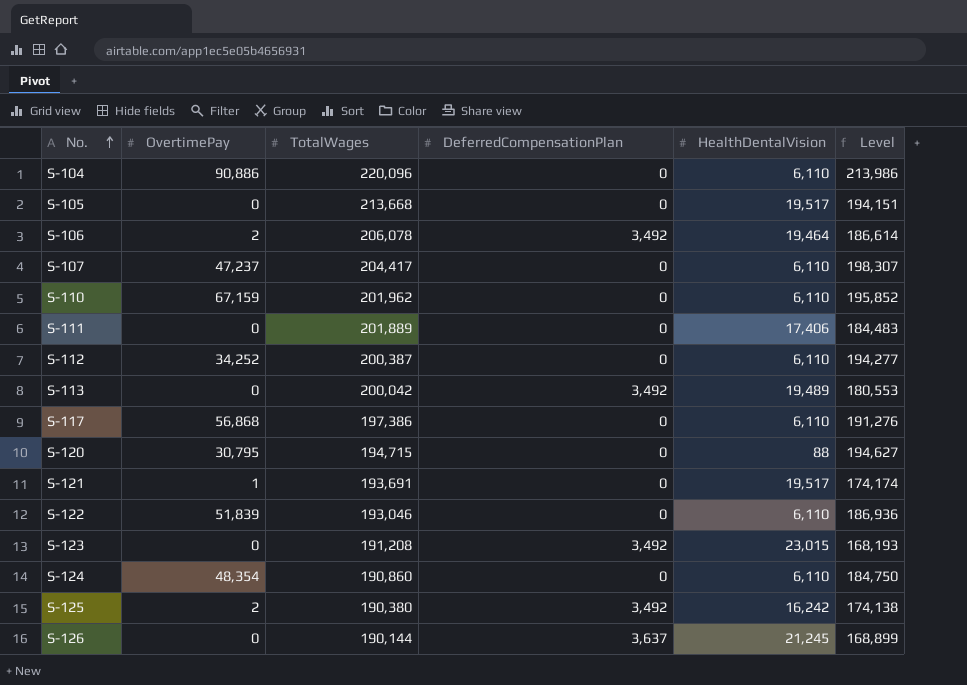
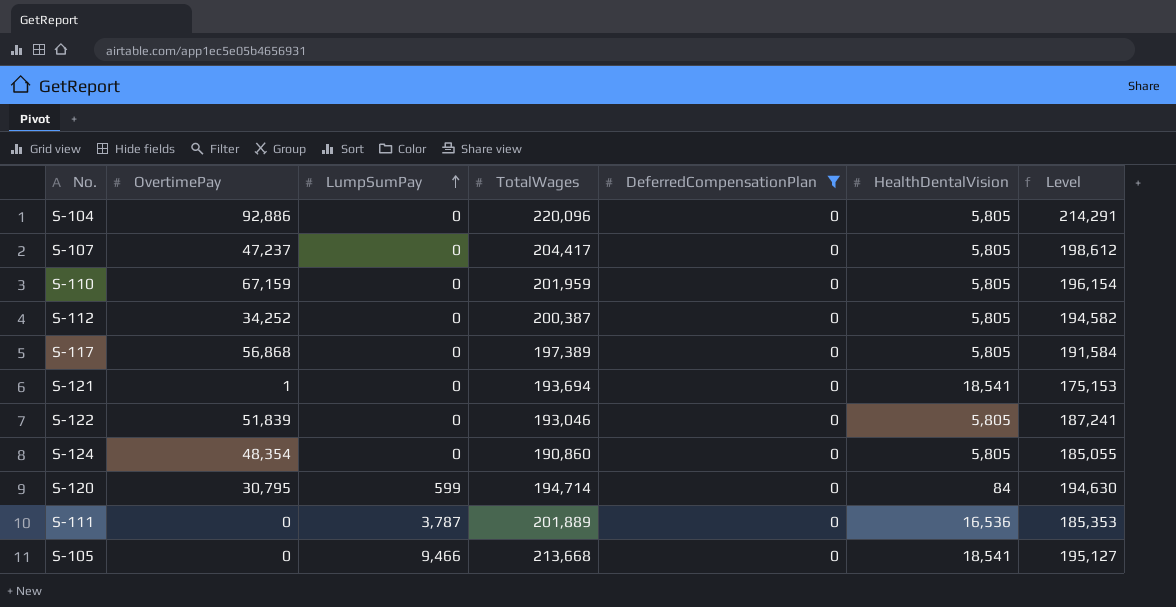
filter: none -> DeferredCompensationPlan = 0
row order: No. ascending -> LumpSumPay ascending
column LumpSumPay | position: none -> 3
S-104 | OvertimePay: 90,886 -> 92,886
S-104 | HealthDentalVision: 6,110 -> 5,805
S-104 | Level: 213,986 -> 214,291
S-107 | HealthDentalVision: 6,110 -> 5,805
S-107 | Level: 198,307 -> 198,612
S-110 | TotalWages: 201,962 -> 201,959
S-110 | HealthDentalVision: 6,110 -> 5,805
S-110 | Level: 195,852 -> 196,154
S-112 | HealthDentalVision: 6,110 -> 5,805
S-112 | Level: 194,277 -> 194,582
S-117 | TotalWages: 197,386 -> 197,389
S-117 | HealthDentalVision: 6,110 -> 5,805
S-117 | Level: 191,276 -> 191,584
S-121 | TotalWages: 193,691 -> 193,694
S-121 | HealthDentalVision: 19,517 -> 18,541
S-121 | Level: 174,174 -> 175,153
S-122 | HealthDentalVision: 6,110 -> 5,805
S-122 | Level: 186,936 -> 187,241
S-124 | HealthDentalVision: 6,110 -> 5,805
S-124 | Level: 184,750 -> 185,055
S-120 | TotalWages: 194,715 -> 194,714
S-120 | HealthDentalVision: 88 -> 84
S-120 | Level: 194,627 -> 194,630
S-111 | HealthDentalVision: 17,406 -> 16,536
S-111 | Level: 184,483 -> 185,353
S-105 | HealthDentalVision: 19,517 -> 18,541
S-105 | Level: 194,151 -> 195,127

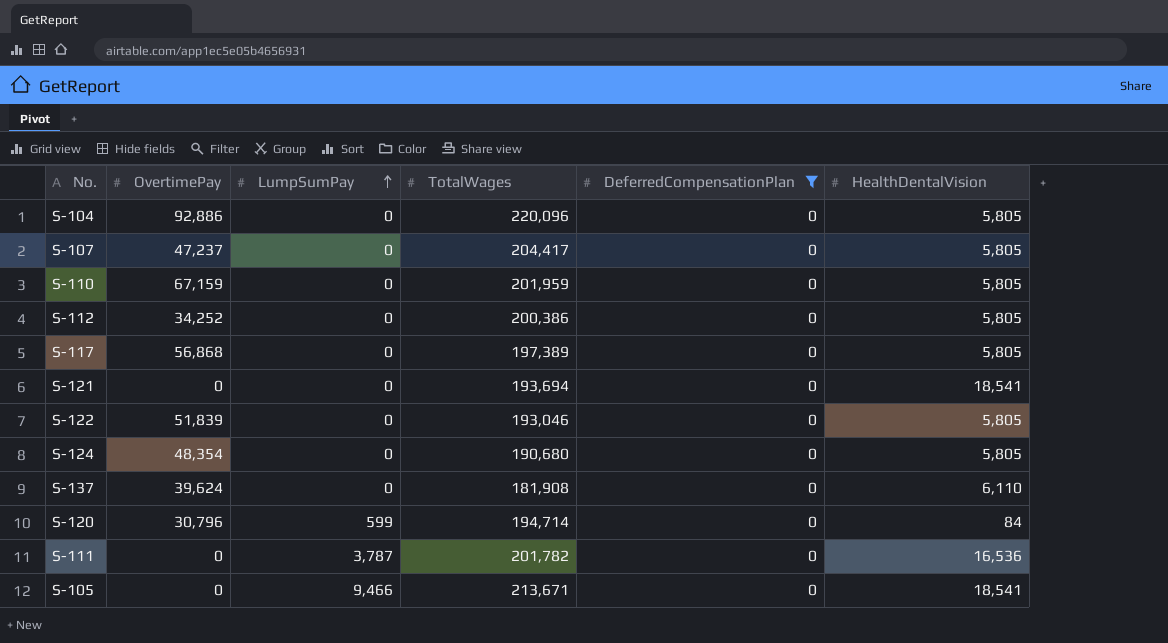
column Level | formula: [TotalWages] - [HealthDentalVision] -> none
S-112 | TotalWages: 200,387 -> 200,386
S-121 | OvertimePay: 1 -> 0
S-124 | TotalWages: 190,860 -> 190,680
row S-137: none -> 39,624 | 0 | 181,908 | 0 | 6,110
S-120 | OvertimePay: 30,795 -> 30,796
S-111 | TotalWages: 201,889 -> 201,782
S-105 | TotalWages: 213,668 -> 213,671

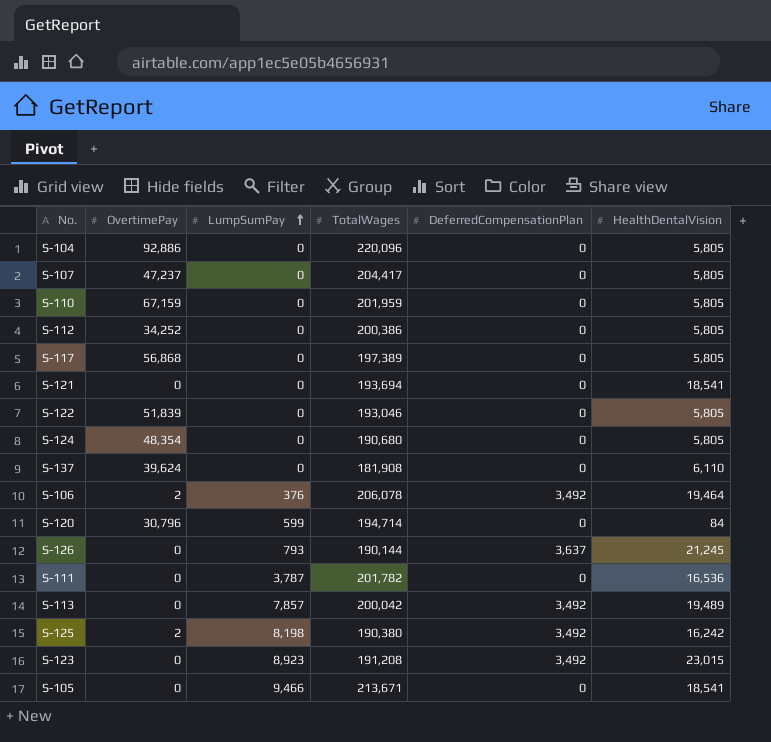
filter: DeferredCompensationPlan = 0 -> none

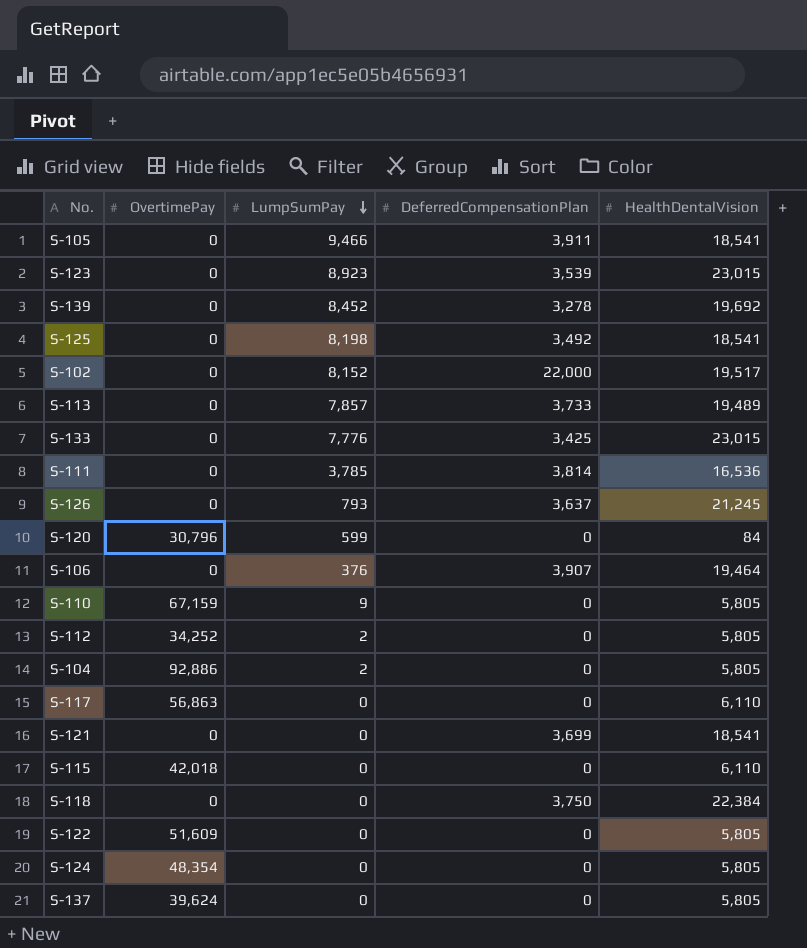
row order: LumpSumPay ascending -> LumpSumPay descending
column TotalWages | position: 4 -> none
row S-107: 47,237 | 0 | 204,417 | 0 | 5,805 -> none
S-105 | DeferredCompensationPlan: 0 -> 3,911
S-123 | DeferredCompensationPlan: 3,492 -> 3,539
row S-139: none -> 0 | 8,452 | 3,278 | 19,692
S-125 | OvertimePay: 2 -> 0
S-125 | HealthDentalVision: 16,242 -> 18,541
row S-102: none -> 0 | 8,152 | 22,000 | 19,517
S-113 | DeferredCompensationPlan: 3,492 -> 3,733
row S-133: none -> 0 | 7,776 | 3,425 | 23,015
S-111 | LumpSumPay: 3,787 -> 3,785
S-111 | DeferredCompensationPlan: 0 -> 3,814
S-106 | OvertimePay: 2 -> 0
S-106 | DeferredCompensationPlan: 3,492 -> 3,907
S-110 | LumpSumPay: 0 -> 9
S-112 | LumpSumPay: 0 -> 2
S-104 | LumpSumPay: 0 -> 2
S-117 | OvertimePay: 56,868 -> 56,863
S-117 | HealthDentalVision: 5,805 -> 6,110
S-121 | DeferredCompensationPlan: 0 -> 3,699
row S-115: none -> 42,018 | 0 | 0 | 6,110
row S-118: none -> 0 | 0 | 3,750 | 22,384
S-122 | OvertimePay: 51,839 -> 51,609
S-137 | HealthDentalVision: 6,110 -> 5,805

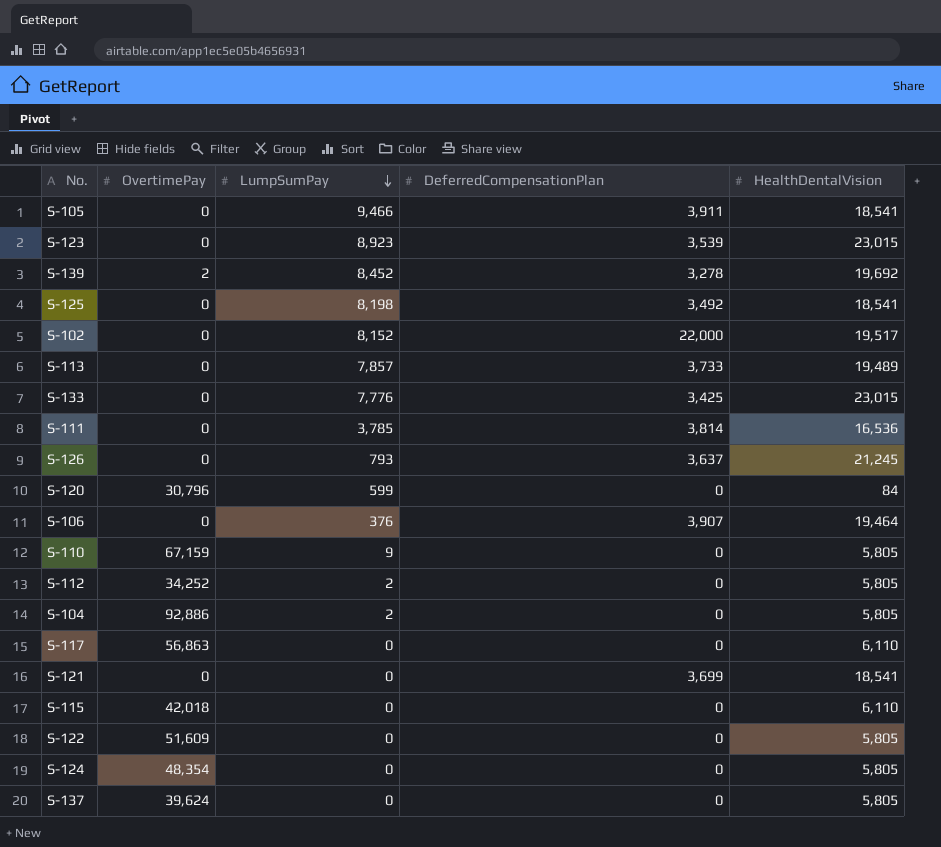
row S-118: 0 | 0 | 3,750 | 22,384 -> none
S-139 | OvertimePay: 0 -> 2

